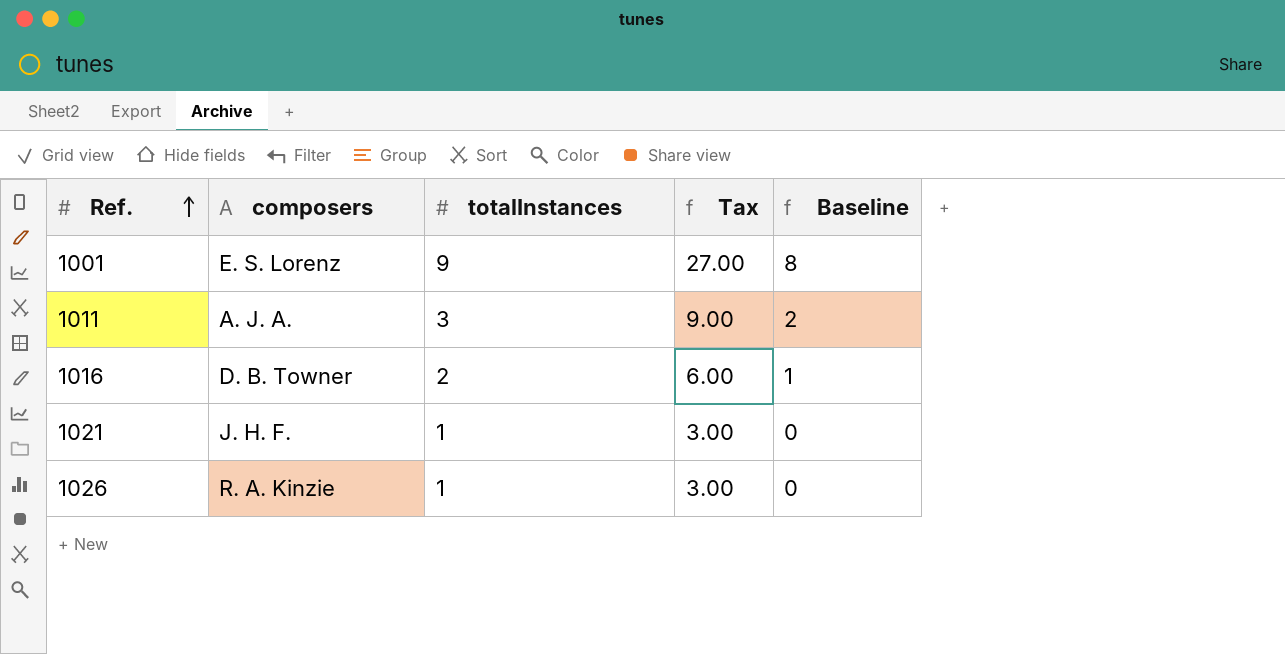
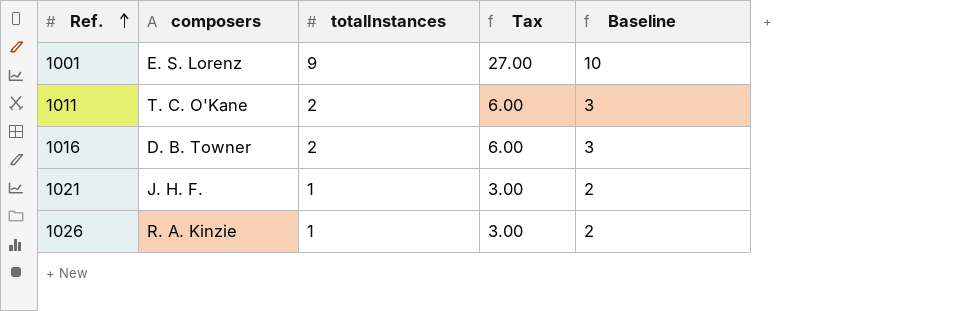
column Baseline | formula: [totalInstances] - 1 -> [totalInstances] + 1
1011 | composers: A. J. A. -> T. C. O'Kane
1011 | totalInstances: 3 -> 2
1011 | Tax: 9.00 -> 6.00

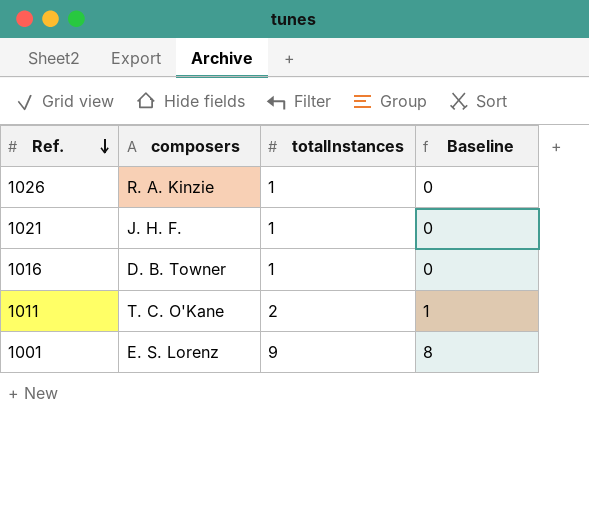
row order: Ref. ascending -> Ref. descending
column Tax | formula: [totalInstances] * 3 -> none
column Baseline | formula: [totalInstances] + 1 -> [totalInstances] - 1
1016 | totalInstances: 2 -> 1

